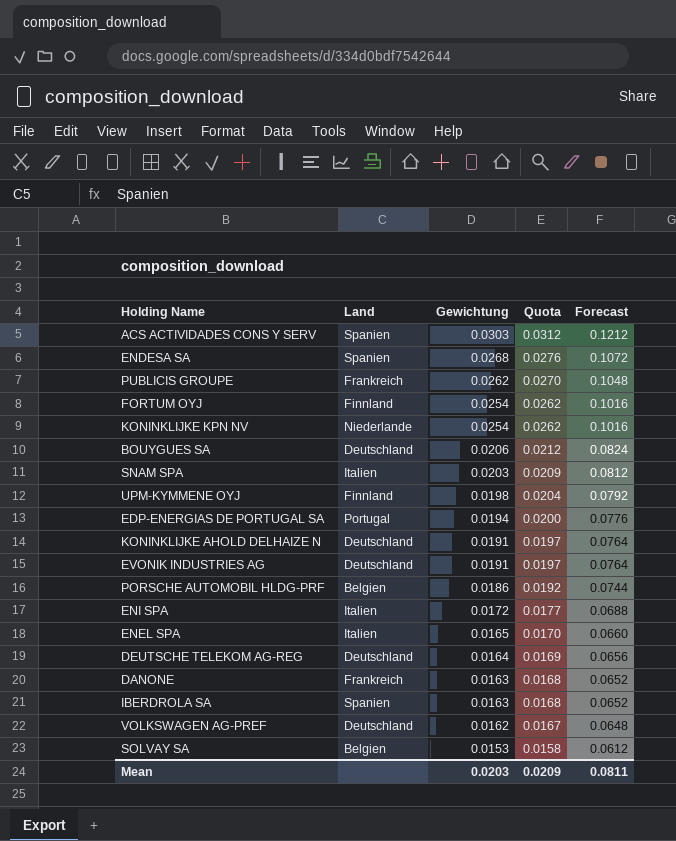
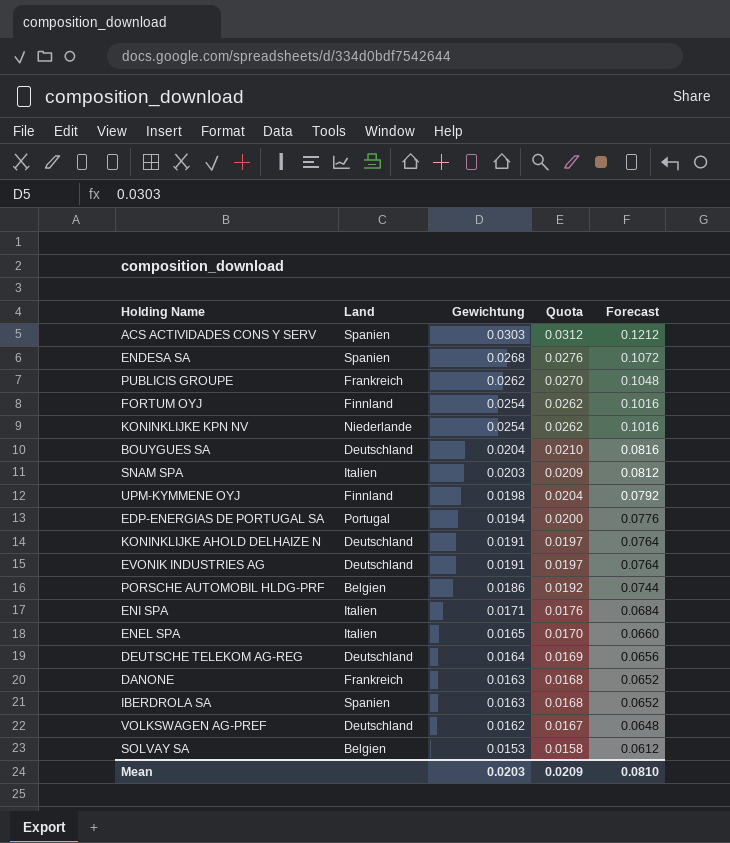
BOUYGUES SA | Gewichtung: 0.0206 -> 0.0204
BOUYGUES SA | Quota: 0.0212 -> 0.0210
BOUYGUES SA | Forecast: 0.0824 -> 0.0816
ENI SPA | Gewichtung: 0.0172 -> 0.0171
ENI SPA | Quota: 0.0177 -> 0.0176
ENI SPA | Forecast: 0.0688 -> 0.0684
Mean | Forecast: 0.0811 -> 0.0810

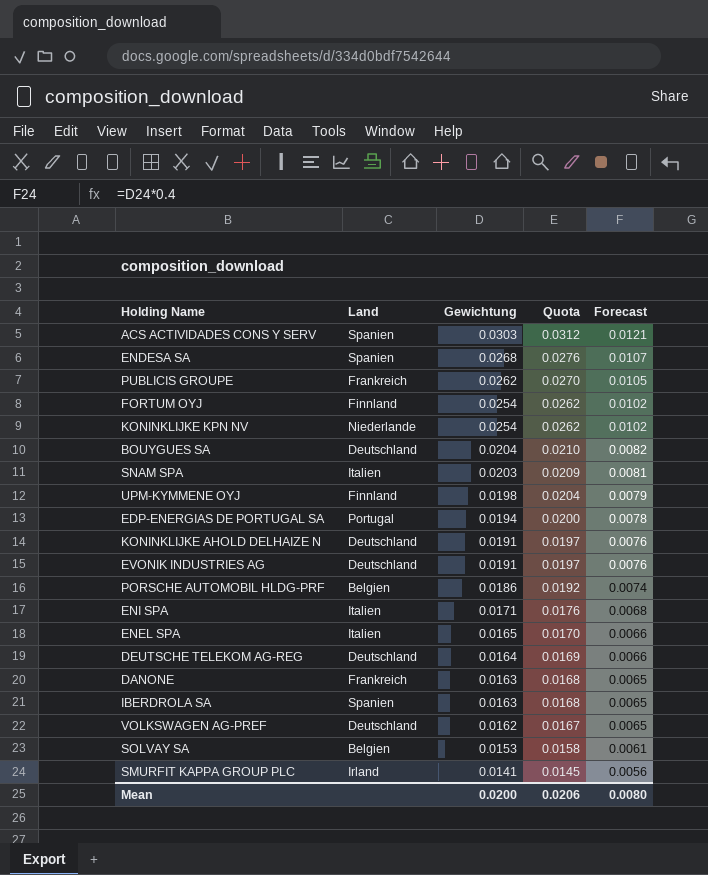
column Forecast | formula: [Gewichtung] * 4 -> [Gewichtung] * 0.4
row SMURFIT KAPPA GROUP PLC: none -> Irland | 0.0141 | 0.0145 | 0.0056
Mean | Gewichtung: 0.0203 -> 0.0200
Mean | Quota: 0.0209 -> 0.0206
Mean | Forecast: 0.0810 -> 0.0080

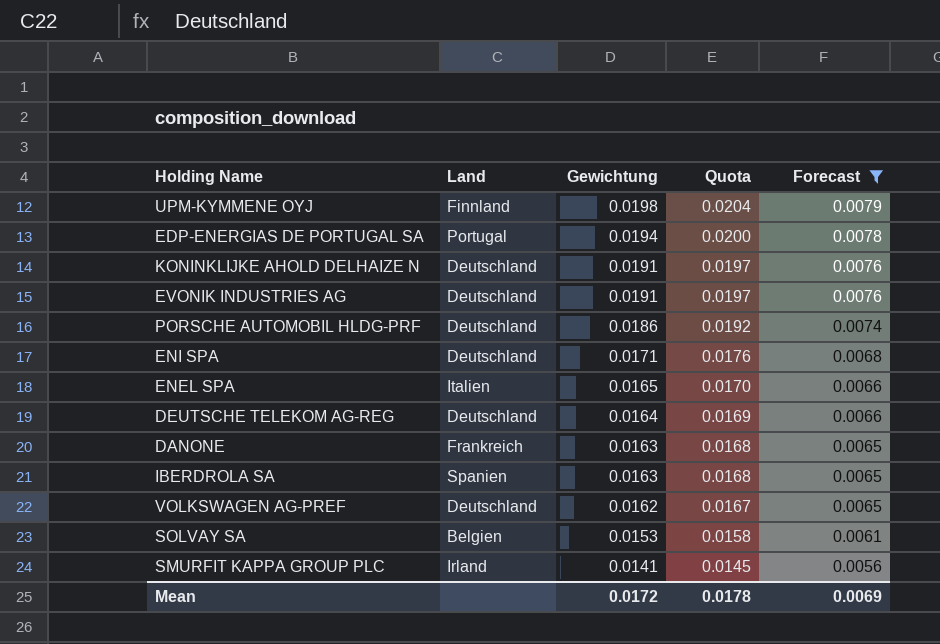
filter: none -> Forecast <= 0.0079
PORSCHE AUTOMOBIL HLDG-PRF | Land: Belgien -> Deutschland
ENI SPA | Land: Italien -> Deutschland
Mean | Gewichtung: 0.0200 -> 0.0172
Mean | Quota: 0.0206 -> 0.0178
Mean | Forecast: 0.0080 -> 0.0069

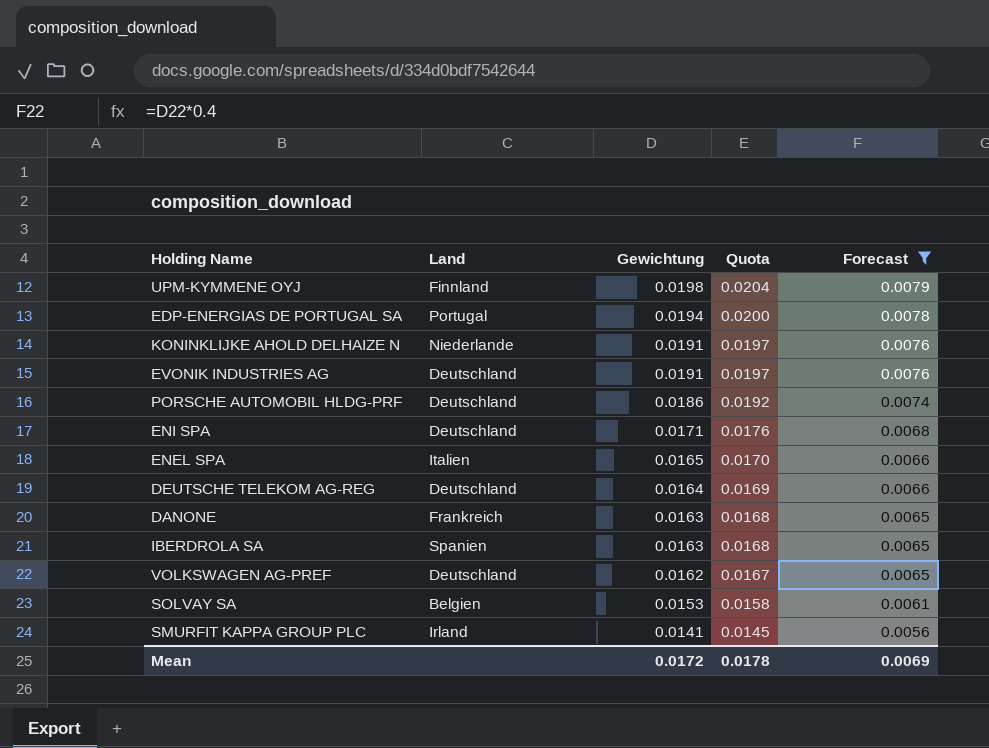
KONINKLIJKE AHOLD DELHAIZE N | Land: Deutschland -> Niederlande

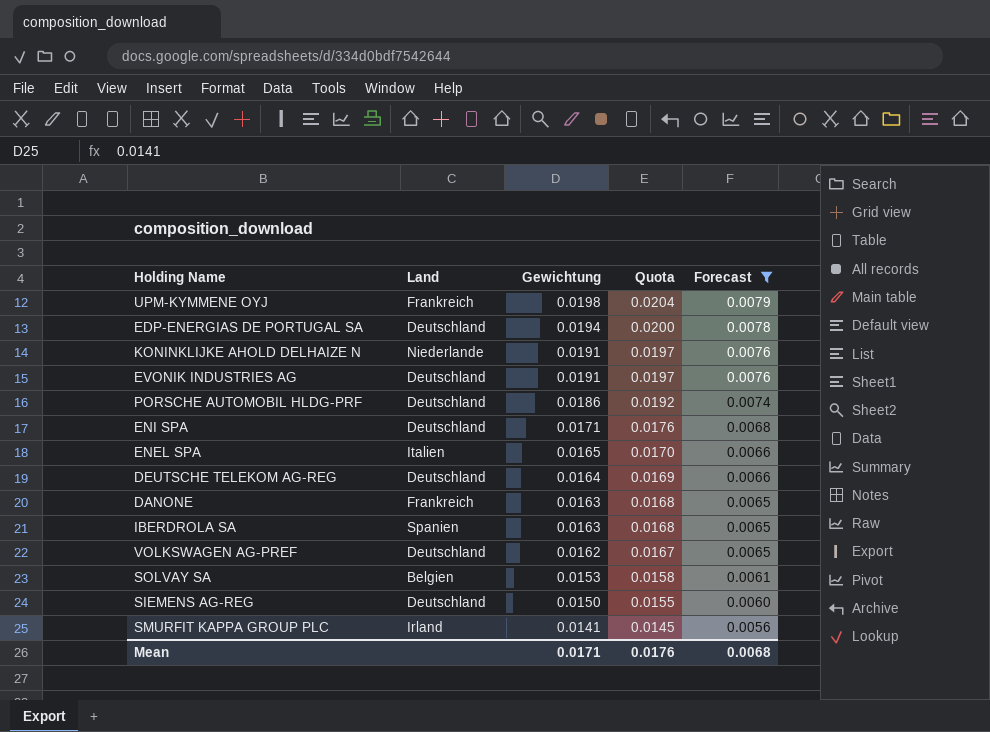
UPM-KYMMENE OYJ | Land: Finnland -> Frankreich
EDP-ENERGIAS DE PORTUGAL SA | Land: Portugal -> Deutschland
row SIEMENS AG-REG: none -> Deutschland | 0.0150 | 0.0155 | 0.0060
Mean | Gewichtung: 0.0172 -> 0.0171
Mean | Quota: 0.0178 -> 0.0176
Mean | Forecast: 0.0069 -> 0.0068

